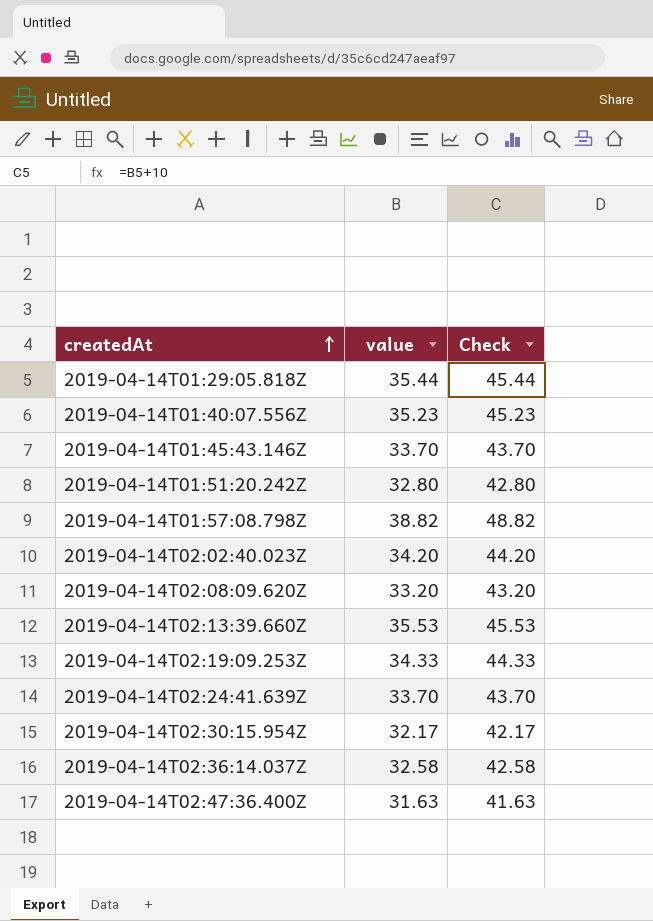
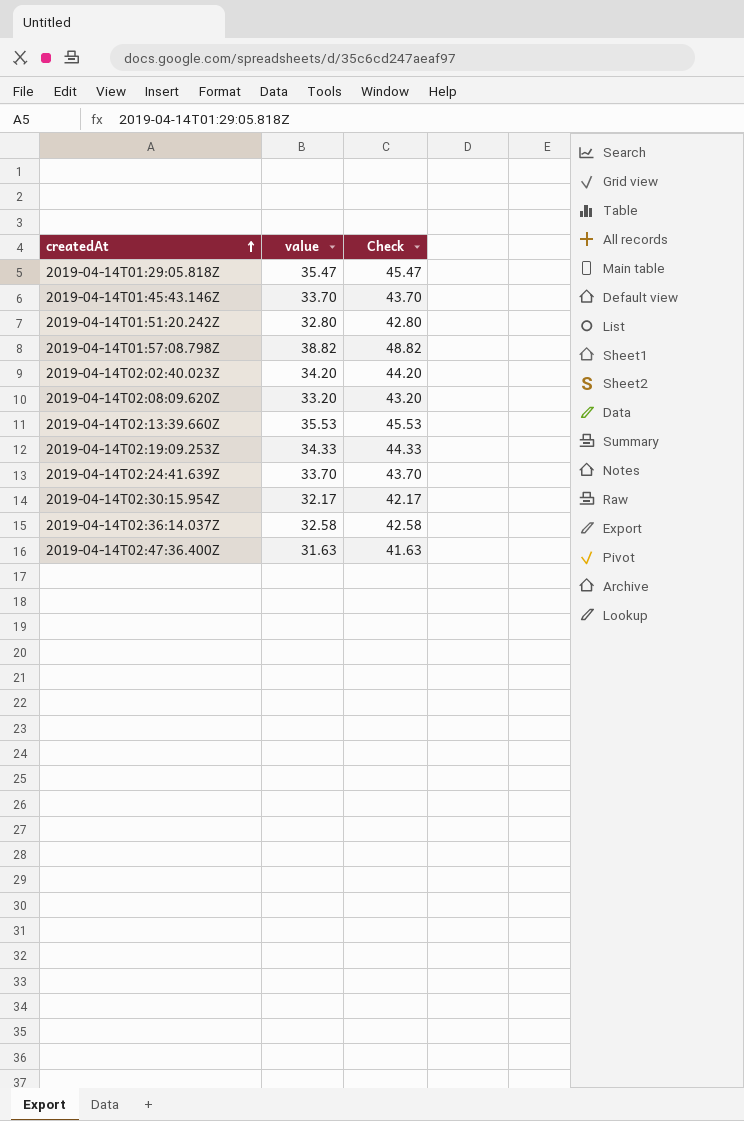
row 2019-04-14T01:40:07.556Z: 35.23 | 45.23 -> none
2019-04-14T01:29:05.818Z | value: 35.44 -> 35.47
2019-04-14T01:29:05.818Z | Check: 45.44 -> 45.47

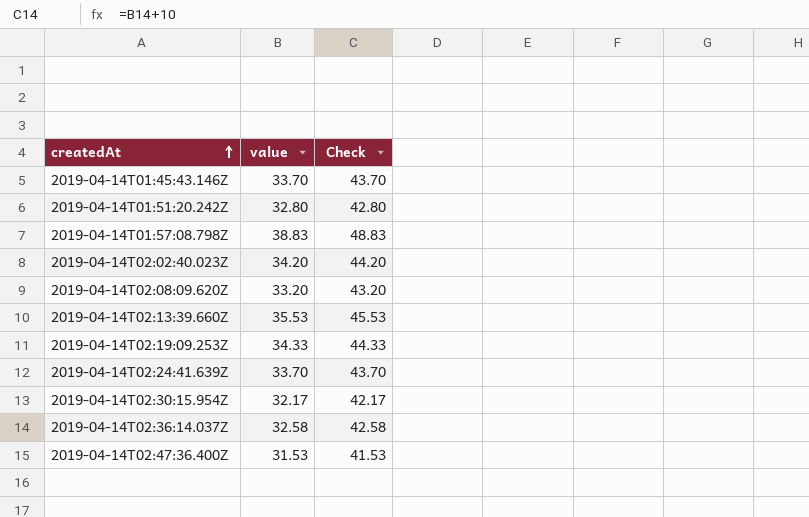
row 2019-04-14T01:29:05.818Z: 35.47 | 45.47 -> none
2019-04-14T01:57:08.798Z | value: 38.82 -> 38.83
2019-04-14T01:57:08.798Z | Check: 48.82 -> 48.83
2019-04-14T02:47:36.400Z | value: 31.63 -> 31.53
2019-04-14T02:47:36.400Z | Check: 41.63 -> 41.53

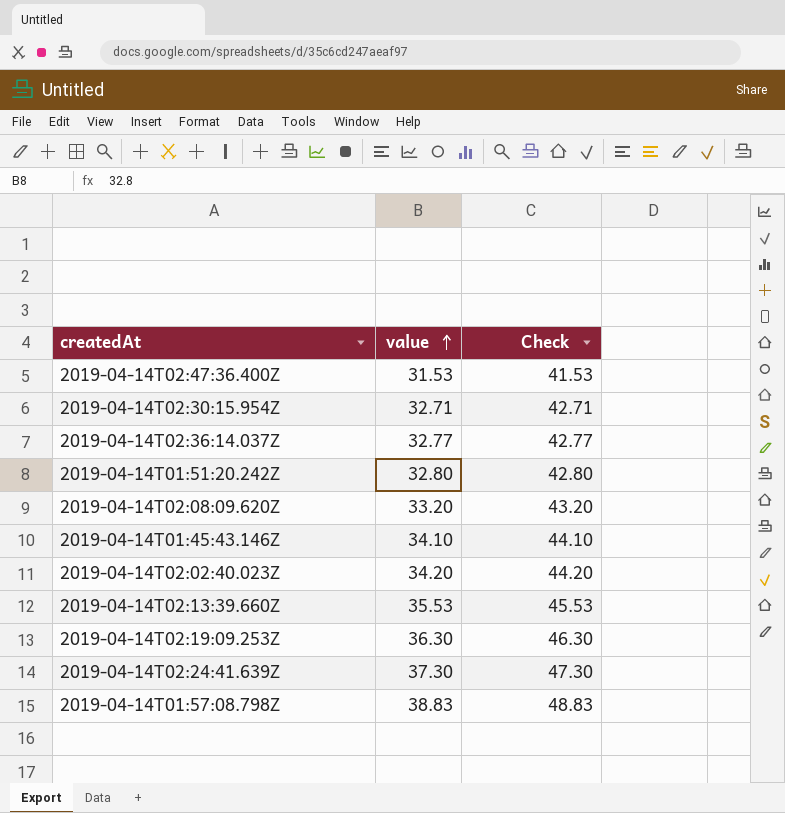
row order: createdAt ascending -> value ascending
2019-04-14T02:30:15.954Z | value: 32.17 -> 32.71
2019-04-14T02:30:15.954Z | Check: 42.17 -> 42.71
2019-04-14T02:36:14.037Z | value: 32.58 -> 32.77
2019-04-14T02:36:14.037Z | Check: 42.58 -> 42.77
2019-04-14T01:45:43.146Z | value: 33.70 -> 34.10
2019-04-14T01:45:43.146Z | Check: 43.70 -> 44.10
2019-04-14T02:19:09.253Z | value: 34.33 -> 36.30
2019-04-14T02:19:09.253Z | Check: 44.33 -> 46.30
2019-04-14T02:24:41.639Z | value: 33.70 -> 37.30
2019-04-14T02:24:41.639Z | Check: 43.70 -> 47.30

